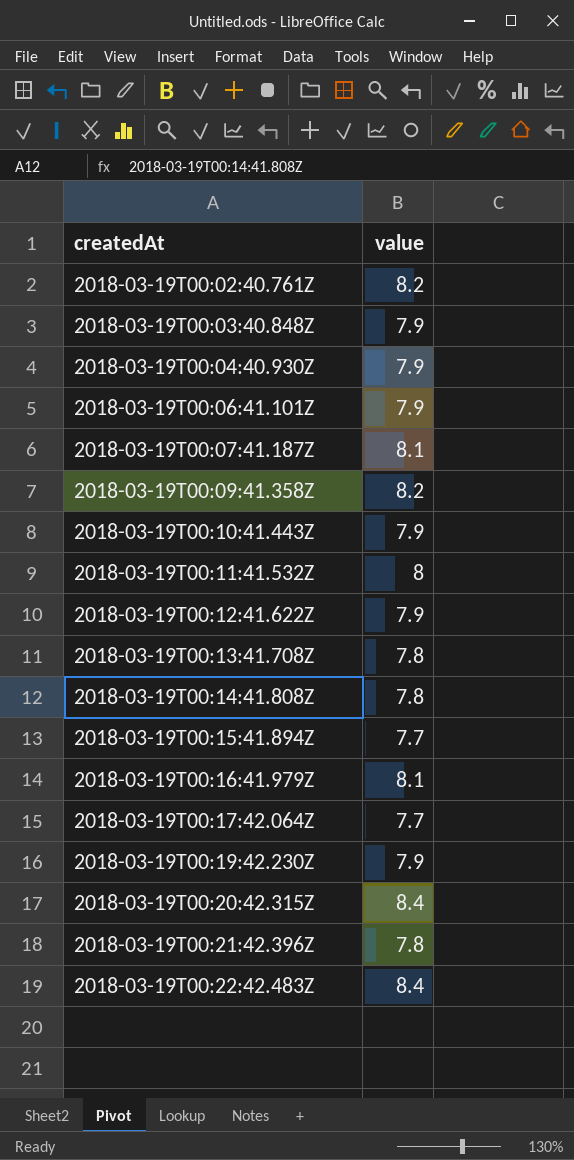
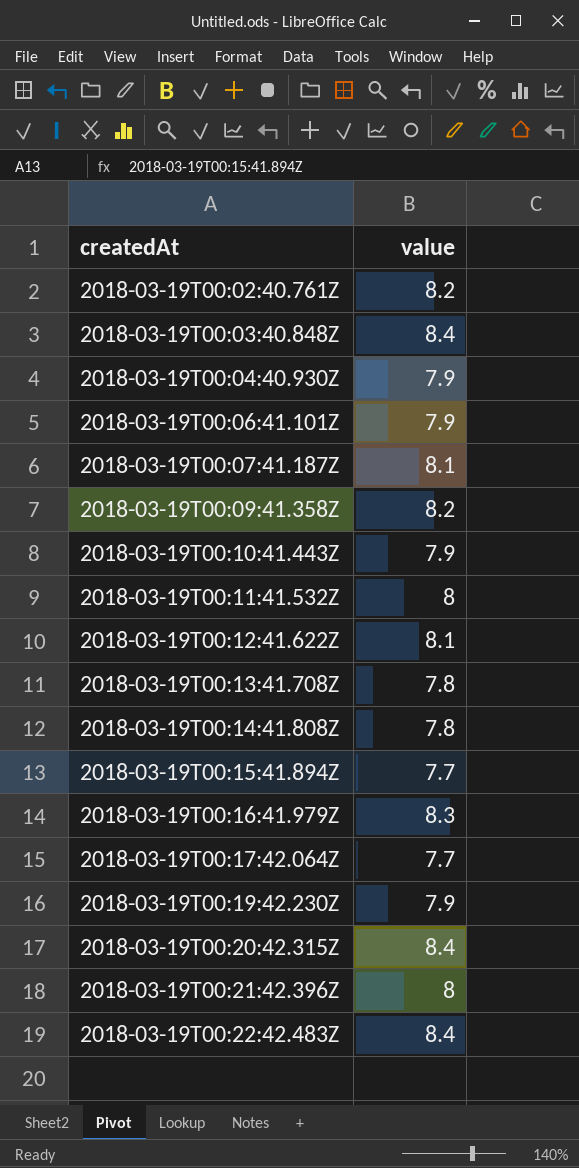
2018-03-19T00:03:40.848Z | value: 7.9 -> 8.4
2018-03-19T00:12:41.622Z | value: 7.9 -> 8.1
2018-03-19T00:16:41.979Z | value: 8.1 -> 8.3
2018-03-19T00:21:42.396Z | value: 7.8 -> 8

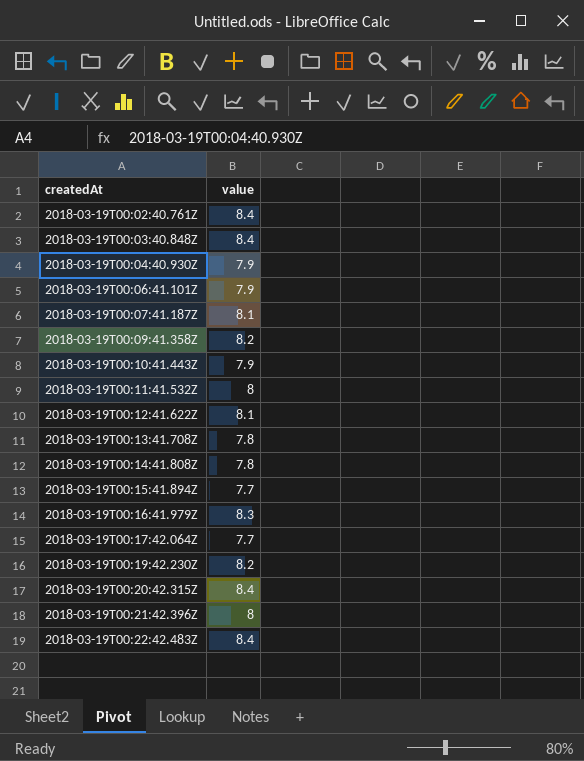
2018-03-19T00:02:40.761Z | value: 8.2 -> 8.4
2018-03-19T00:19:42.230Z | value: 7.9 -> 8.2

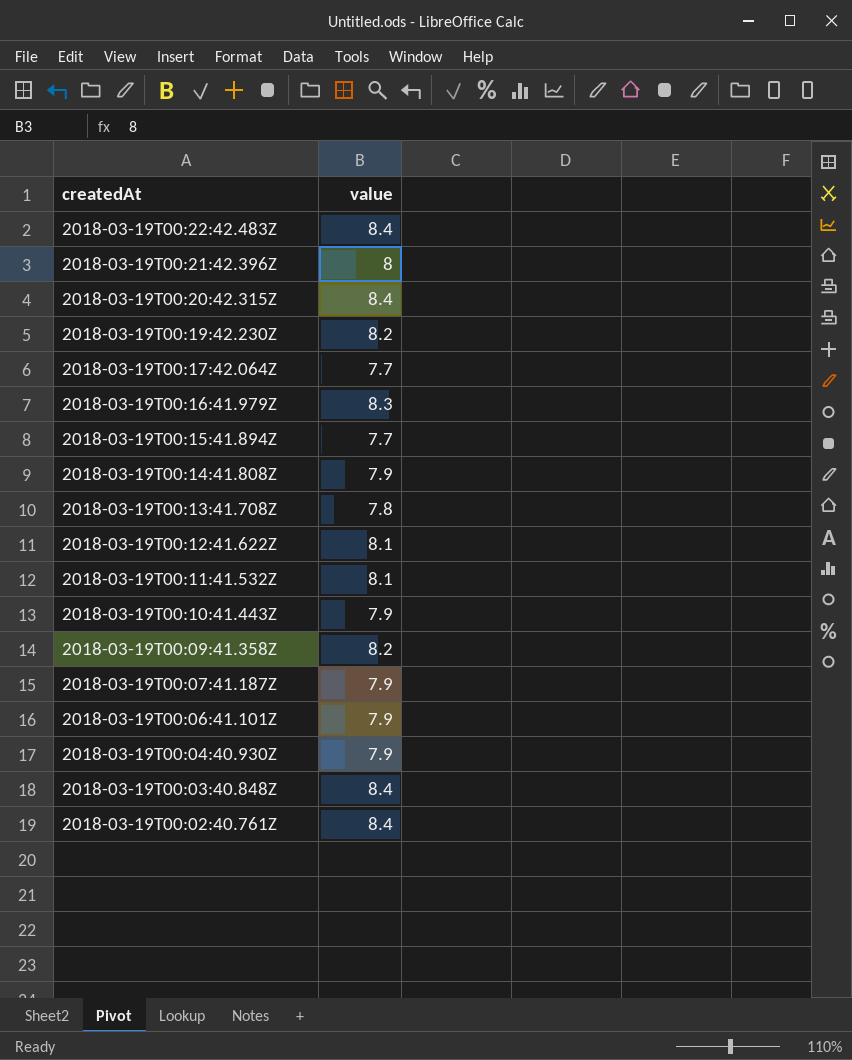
row order: createdAt ascending -> createdAt descending
2018-03-19T00:14:41.808Z | value: 7.8 -> 7.9
2018-03-19T00:11:41.532Z | value: 8 -> 8.1
2018-03-19T00:07:41.187Z | value: 8.1 -> 7.9

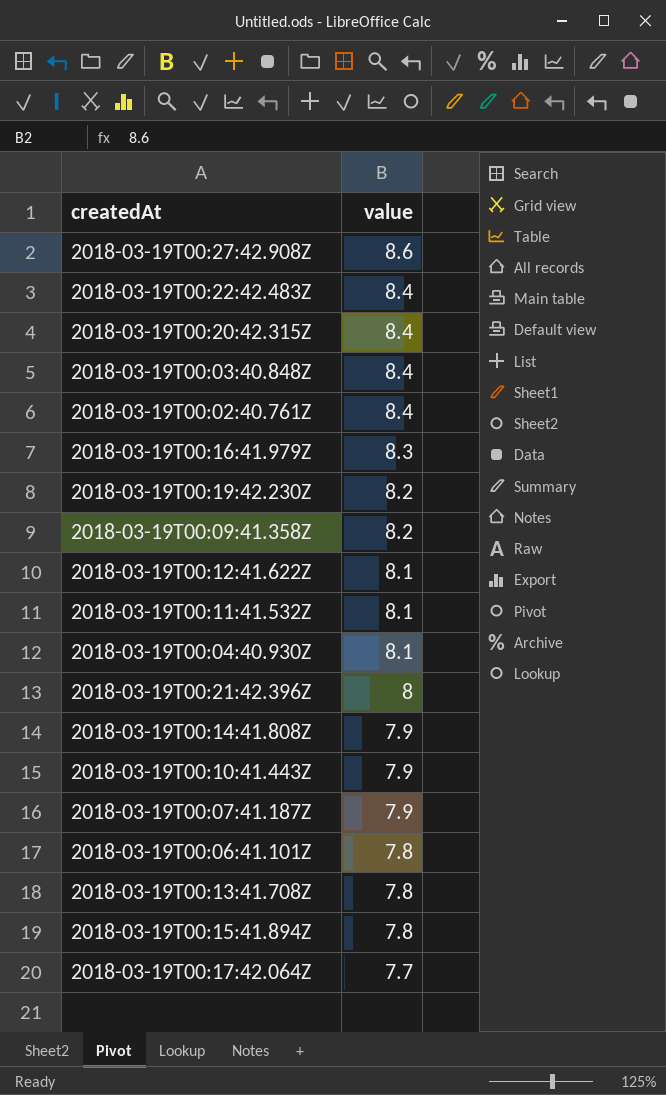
row order: createdAt descending -> value descending
row 2018-03-19T00:27:42.908Z: none -> 8.6
2018-03-19T00:04:40.930Z | value: 7.9 -> 8.1
2018-03-19T00:06:41.101Z | value: 7.9 -> 7.8
2018-03-19T00:15:41.894Z | value: 7.7 -> 7.8

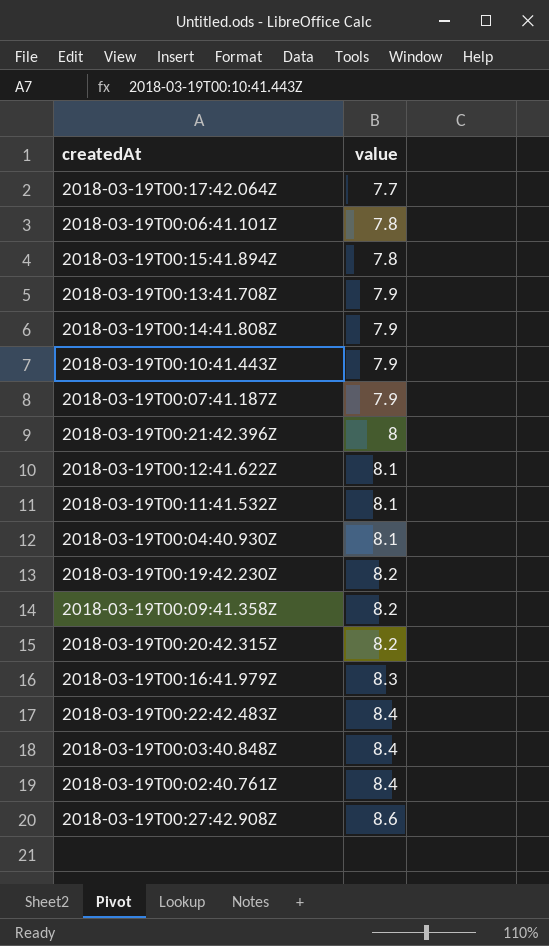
row order: value descending -> value ascending
2018-03-19T00:13:41.708Z | value: 7.8 -> 7.9
2018-03-19T00:20:42.315Z | value: 8.4 -> 8.2

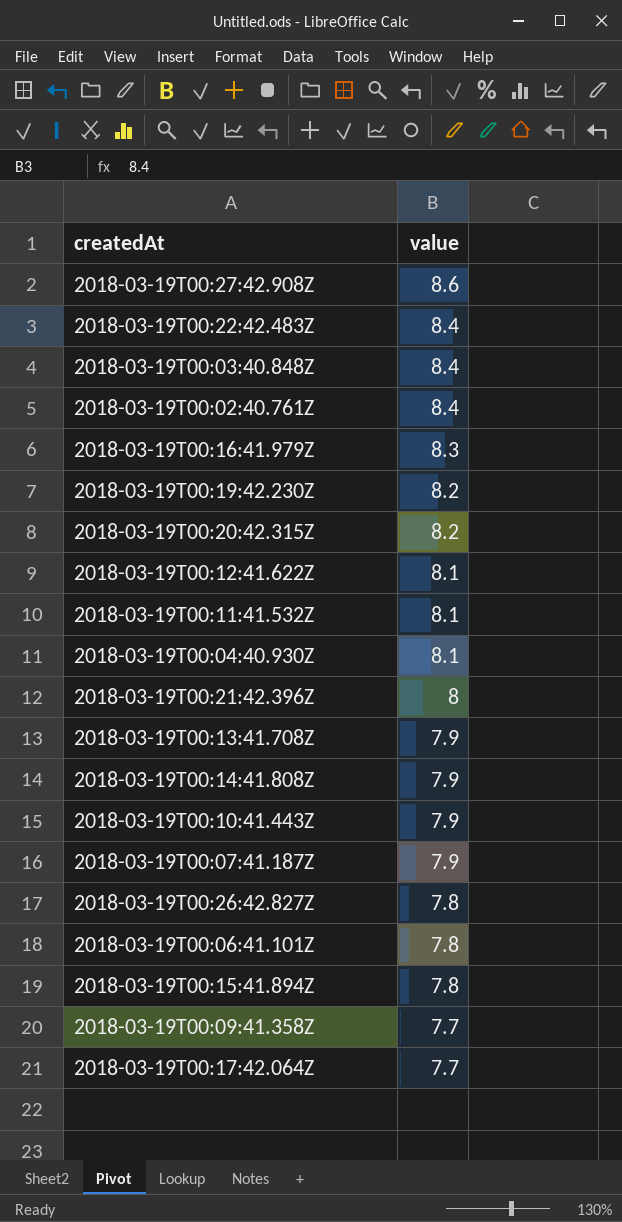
row order: value ascending -> value descending
row 2018-03-19T00:26:42.827Z: none -> 7.8
2018-03-19T00:09:41.358Z | value: 8.2 -> 7.7

